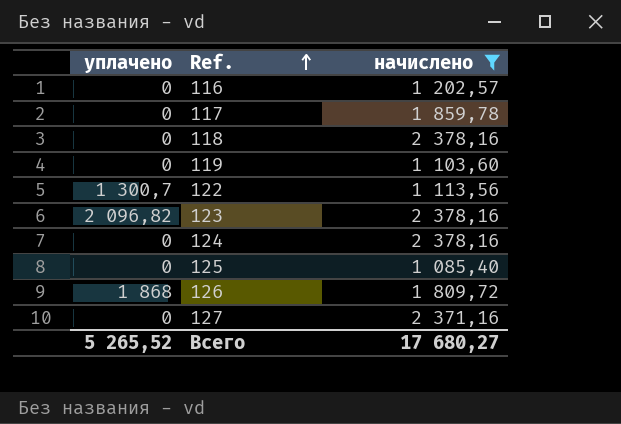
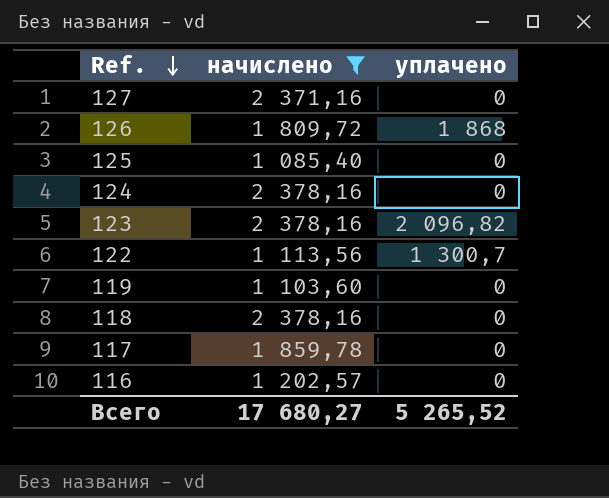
row order: Ref. ascending -> Ref. descending
column уплачено | position: 1 -> 3

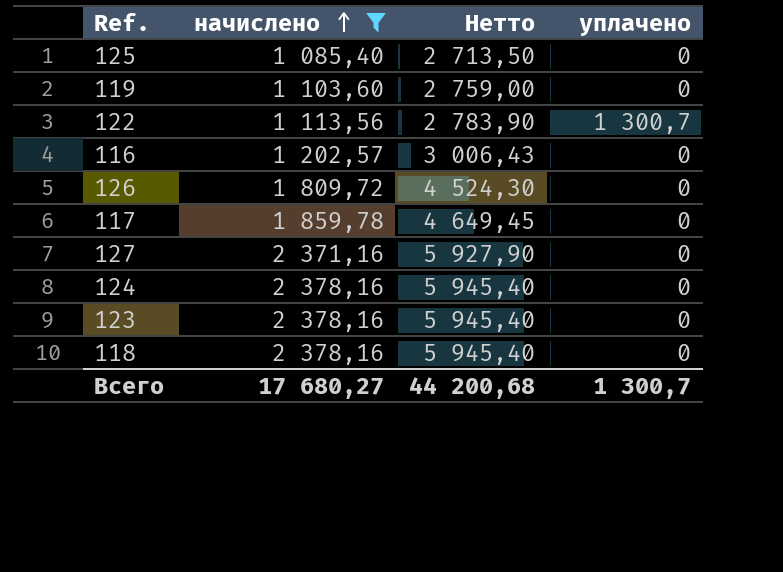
row order: Ref. descending -> начислено ascending
column Нетто | formula: none -> [начислено] * 2,5
126 | уплачено: 1 868 -> 0
123 | уплачено: 2 096,82 -> 0
Всего | уплачено: 5 265,52 -> 1 300,7

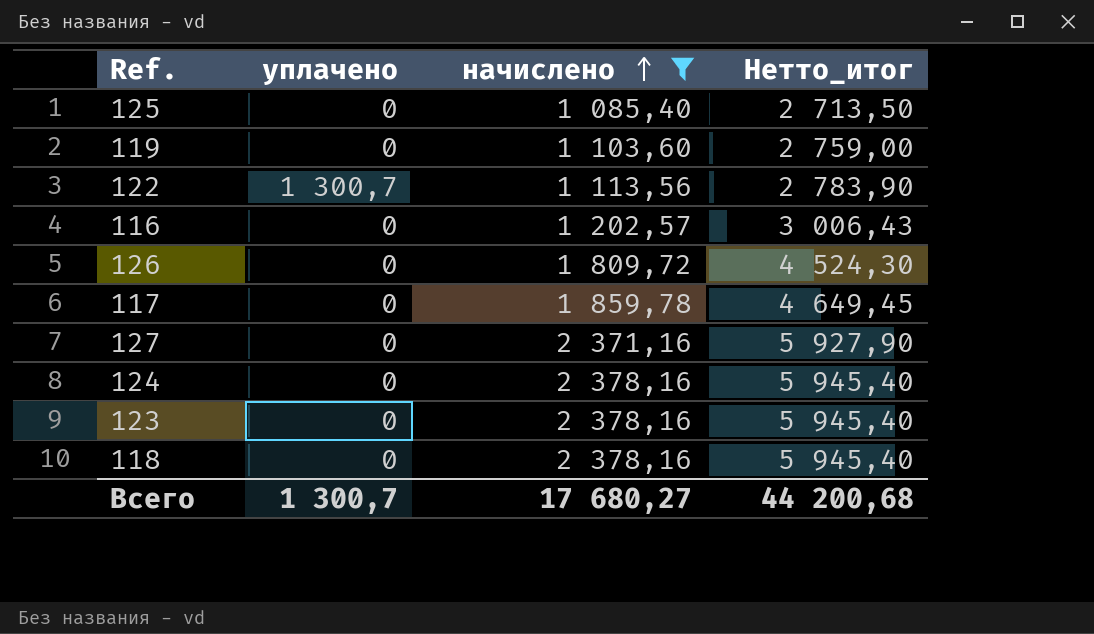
column уплачено | position: 4 -> 2
column name: Нетто -> Нетто_итог

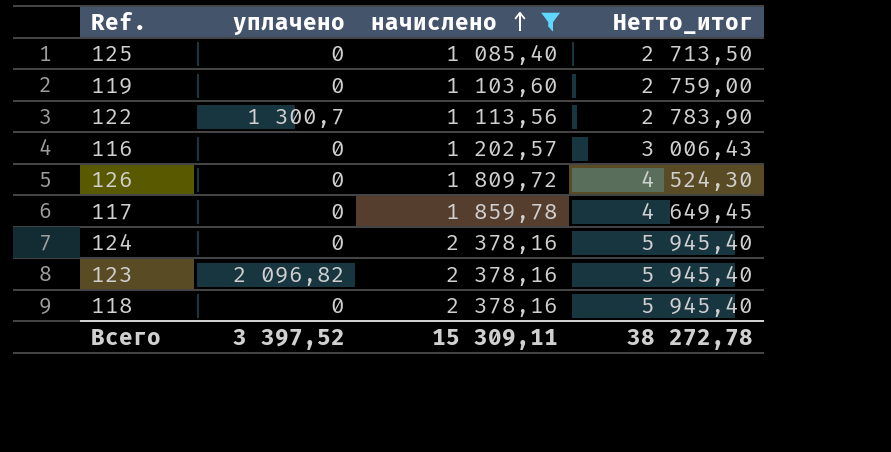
row 127: 0 | 2 371,16 | 5 927,90 -> none
123 | уплачено: 0 -> 2 096,82
Всего | уплачено: 1 300,7 -> 3 397,52
Всего | начислено: 17 680,27 -> 15 309,11
Всего | Нетто_итог: 44 200,68 -> 38 272,78

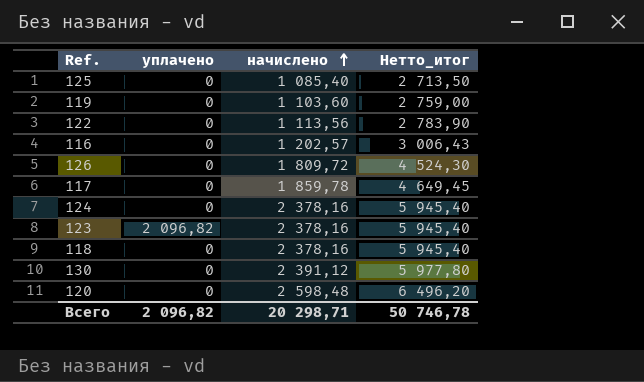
filter: начислено <= 2 378,16 -> none
122 | уплачено: 1 300,7 -> 0
Всего | уплачено: 3 397,52 -> 2 096,82
Всего | начислено: 15 309,11 -> 20 298,71
Всего | Нетто_итог: 38 272,78 -> 50 746,78

